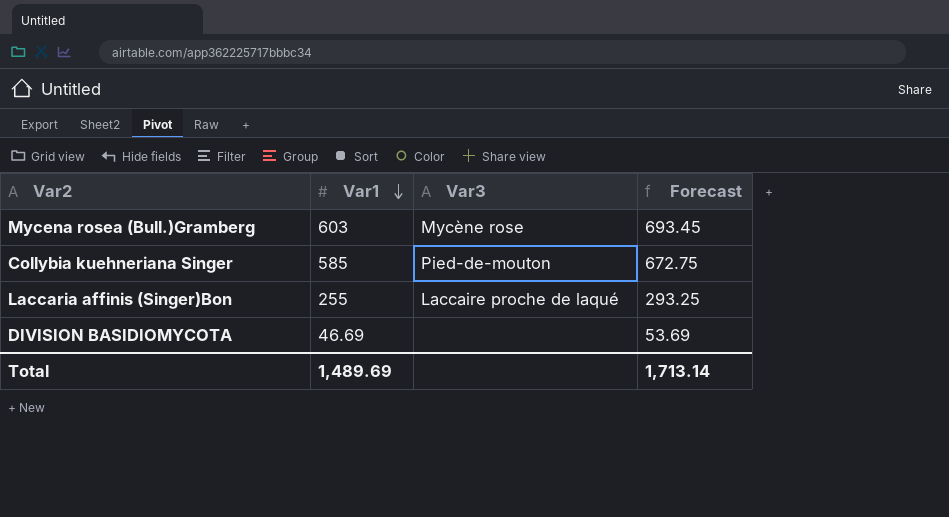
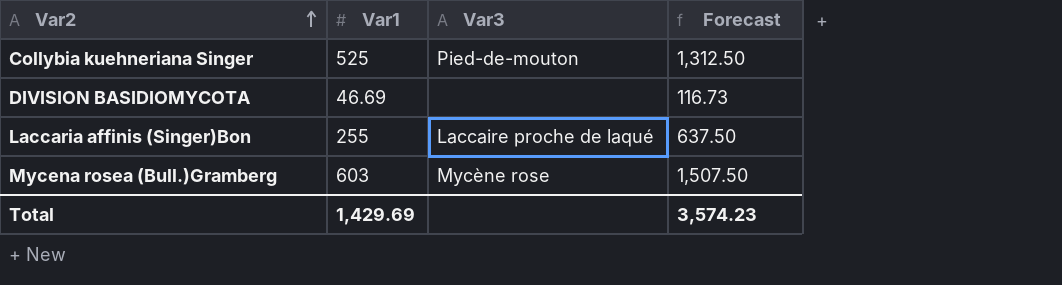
row order: Var1 descending -> Var2 ascending
column Forecast | formula: [Var1] * 1.15 -> [Var1] * 2.5
Collybia kuehneriana Singer | Var1: 585 -> 525
Total | Var1: 1,489.69 -> 1,429.69
Total | Forecast: 1,713.14 -> 3,574.23

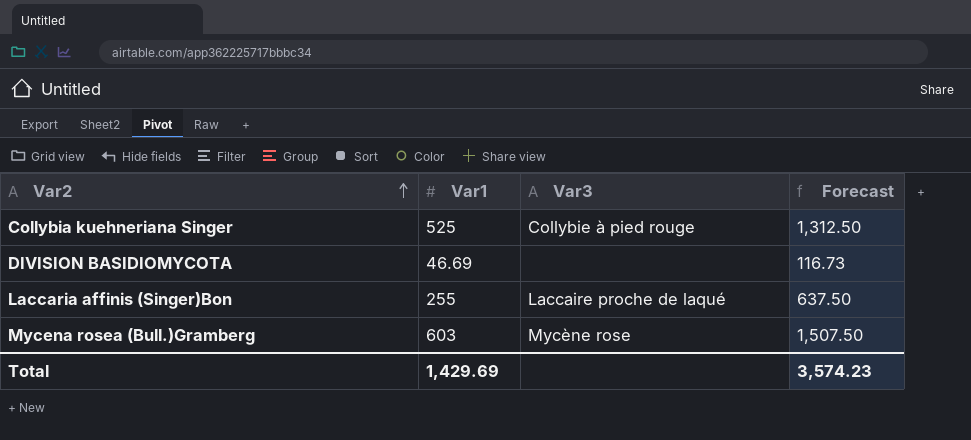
Collybia kuehneriana Singer | Var3: Pied-de-mouton -> Collybie à pied rouge

